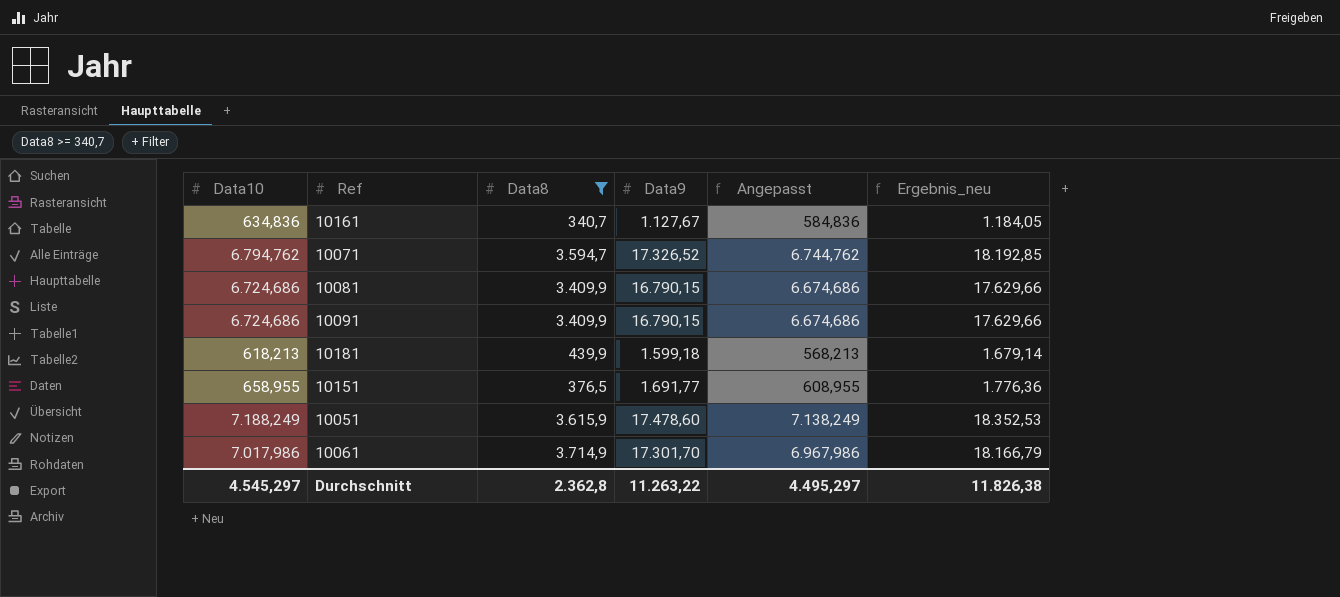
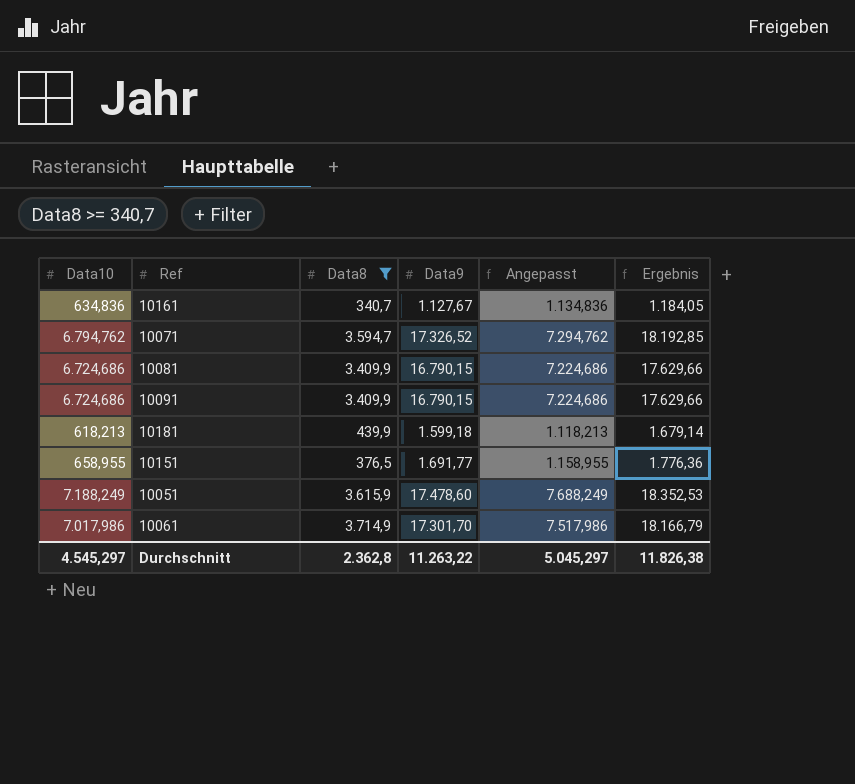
column Angepasst | formula: [Data10] - 50 -> [Data10] + 500
column name: Ergebnis_neu -> Ergebnis
Durchschnitt | Angepasst: 4.495,297 -> 5.045,297

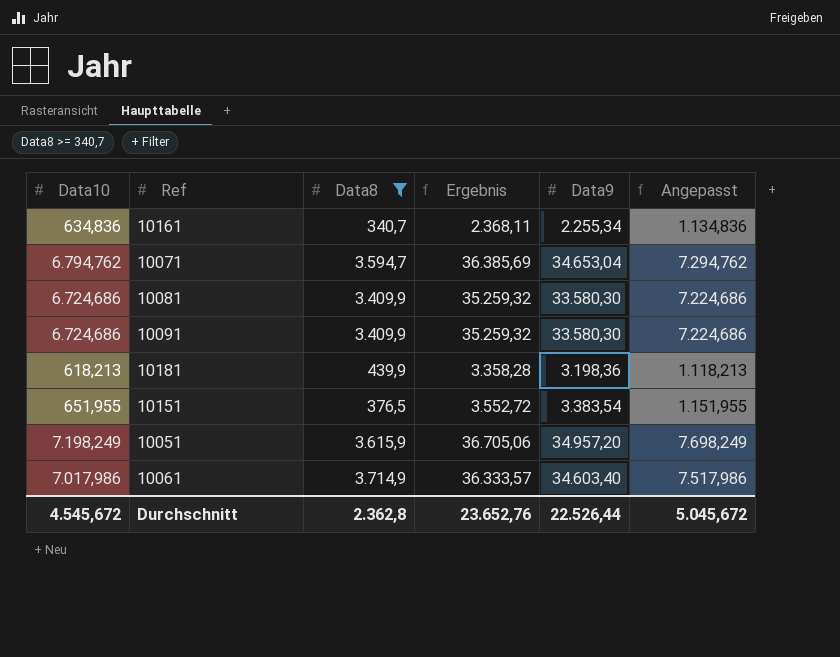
column Ergebnis | position: 6 -> 4
10161 | Ergebnis: 1.184,05 -> 2.368,11
10161 | Data9: 1.127,67 -> 2.255,34
10071 | Ergebnis: 18.192,85 -> 36.385,69
10071 | Data9: 17.326,52 -> 34.653,04
10081 | Ergebnis: 17.629,66 -> 35.259,32
10081 | Data9: 16.790,15 -> 33.580,30
10091 | Ergebnis: 17.629,66 -> 35.259,32
10091 | Data9: 16.790,15 -> 33.580,30
10181 | Ergebnis: 1.679,14 -> 3.358,28
10181 | Data9: 1.599,18 -> 3.198,36
10151 | Data10: 658,955 -> 651,955
10151 | Ergebnis: 1.776,36 -> 3.552,72
10151 | Data9: 1.691,77 -> 3.383,54
10151 | Angepasst: 1.158,955 -> 1.151,955
10051 | Data10: 7.188,249 -> 7.198,249
10051 | Ergebnis: 18.352,53 -> 36.705,06
10051 | Data9: 17.478,60 -> 34.957,20
10051 | Angepasst: 7.688,249 -> 7.698,249
10061 | Ergebnis: 18.166,79 -> 36.333,57
10061 | Data9: 17.301,70 -> 34.603,40
Durchschnitt | Data10: 4.545,297 -> 4.545,672
Durchschnitt | Ergebnis: 11.826,38 -> 23.652,76
Durchschnitt | Data9: 11.263,22 -> 22.526,44
Durchschnitt | Angepasst: 5.045,297 -> 5.045,672

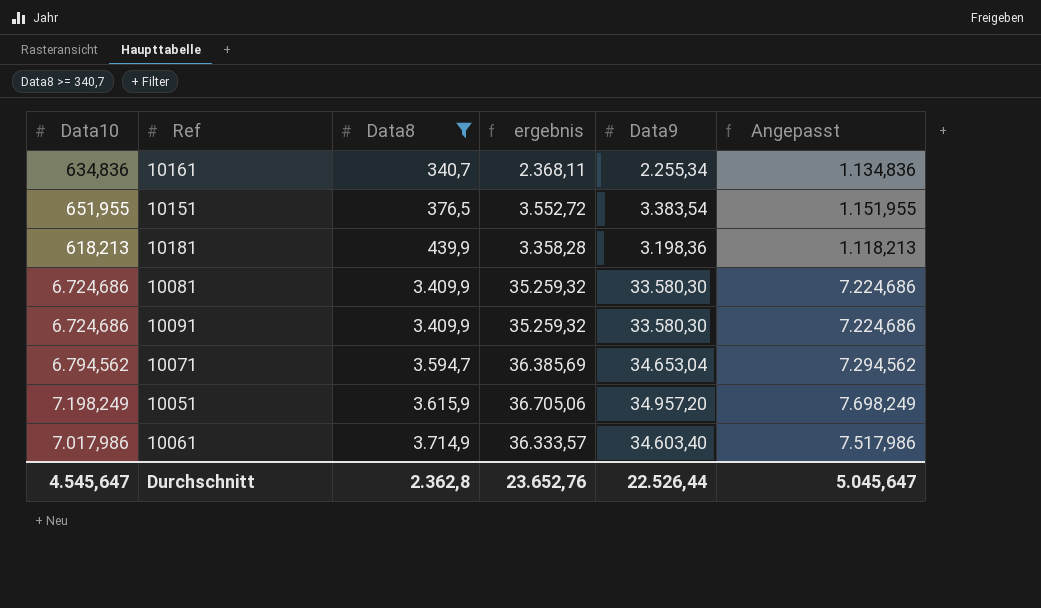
row order: none -> Data8 ascending
column name: Ergebnis -> ergebnis
10071 | Data10: 6.794,762 -> 6.794,562
10071 | Angepasst: 7.294,762 -> 7.294,562
Durchschnitt | Data10: 4.545,672 -> 4.545,647
Durchschnitt | Angepasst: 5.045,672 -> 5.045,647

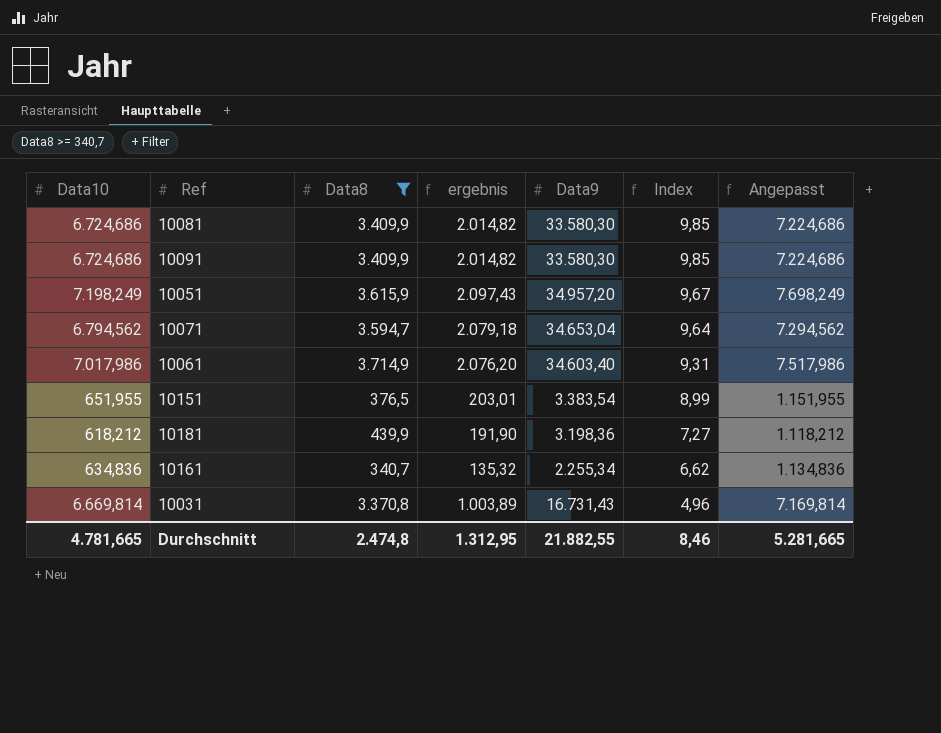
row order: Data8 ascending -> Index descending
column ergebnis | formula: [Data9] * 1,05 -> [Data9] * 0,06
column Index | formula: none -> [Data9] / [Data8]
10181 | Data10: 618,213 -> 618,212
10181 | Angepasst: 1.118,213 -> 1.118,212
row 10031: none -> 6.669,814 | 3.370,8 | 1.003,89 | 16.731,43 | 4,96 | 7.169,814
Durchschnitt | Data10: 4.545,647 -> 4.781,665
Durchschnitt | Data8: 2.362,8 -> 2.474,8
Durchschnitt | ergebnis: 23.652,76 -> 1.312,95
Durchschnitt | Data9: 22.526,44 -> 21.882,55
Durchschnitt | Angepasst: 5.045,647 -> 5.281,665

